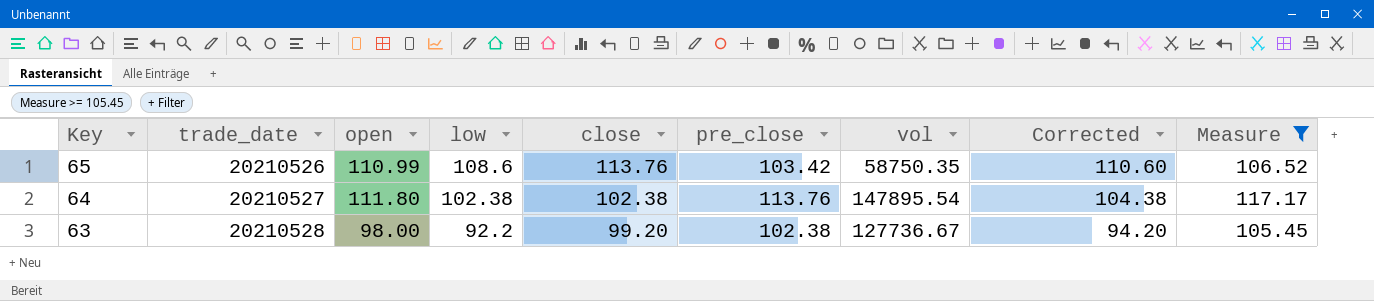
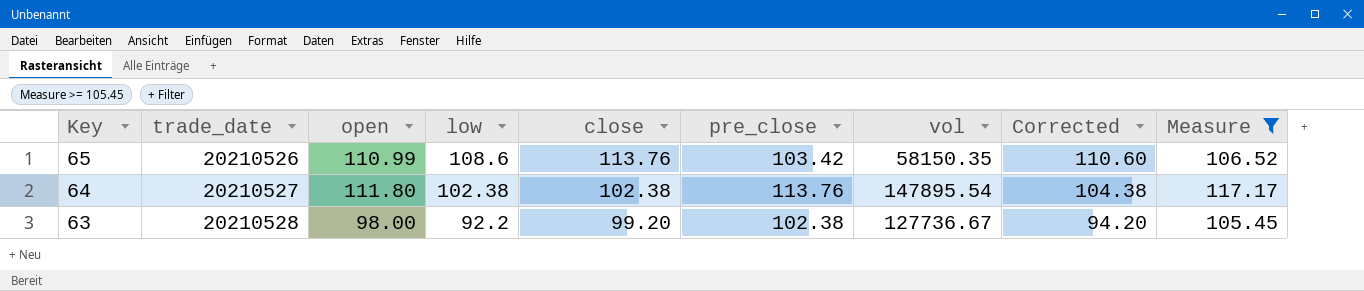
65 | vol: 58750.35 -> 58150.35

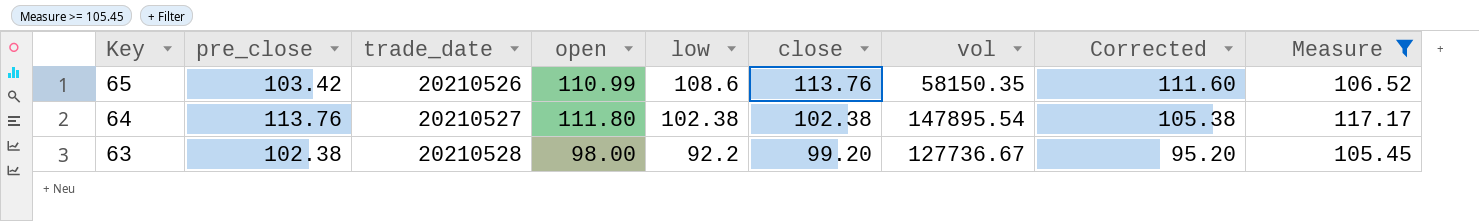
column pre_close | position: 6 -> 2
column Corrected | formula: [low] + 2 -> [low] + 3

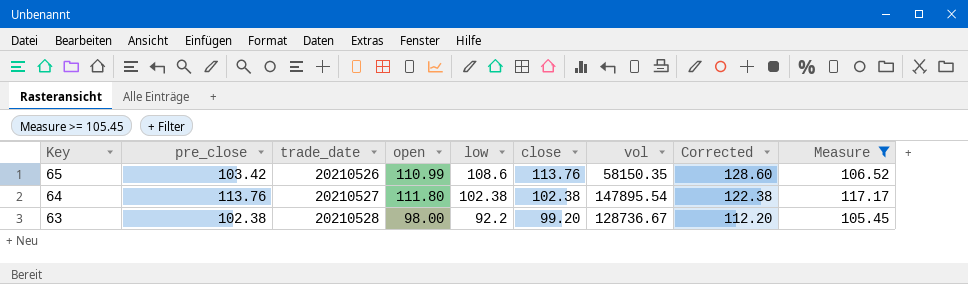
column Corrected | formula: [low] + 3 -> [low] + 20
63 | vol: 127736.67 -> 128736.67

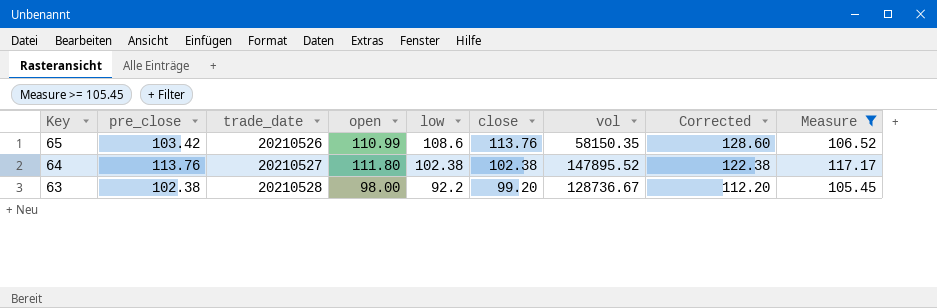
64 | vol: 147895.54 -> 147895.52

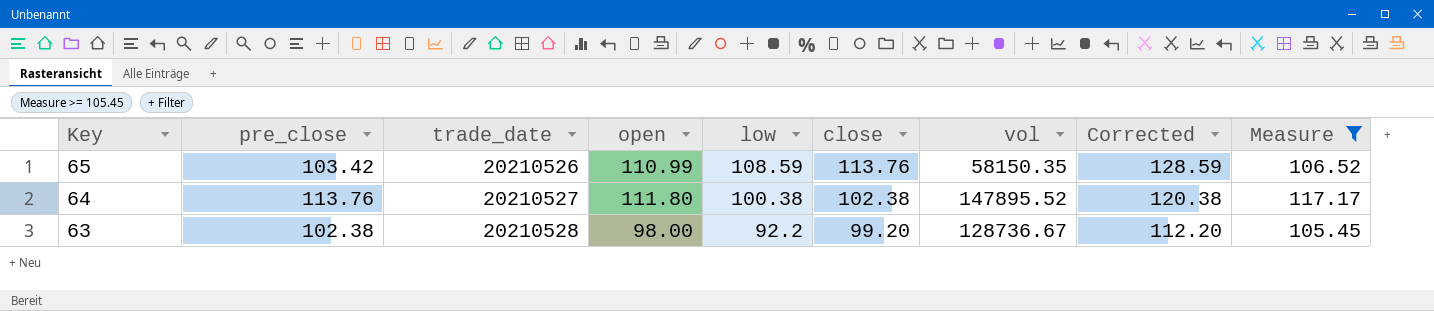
65 | low: 108.6 -> 108.59
65 | Corrected: 128.60 -> 128.59
64 | low: 102.38 -> 100.38
64 | Corrected: 122.38 -> 120.38

